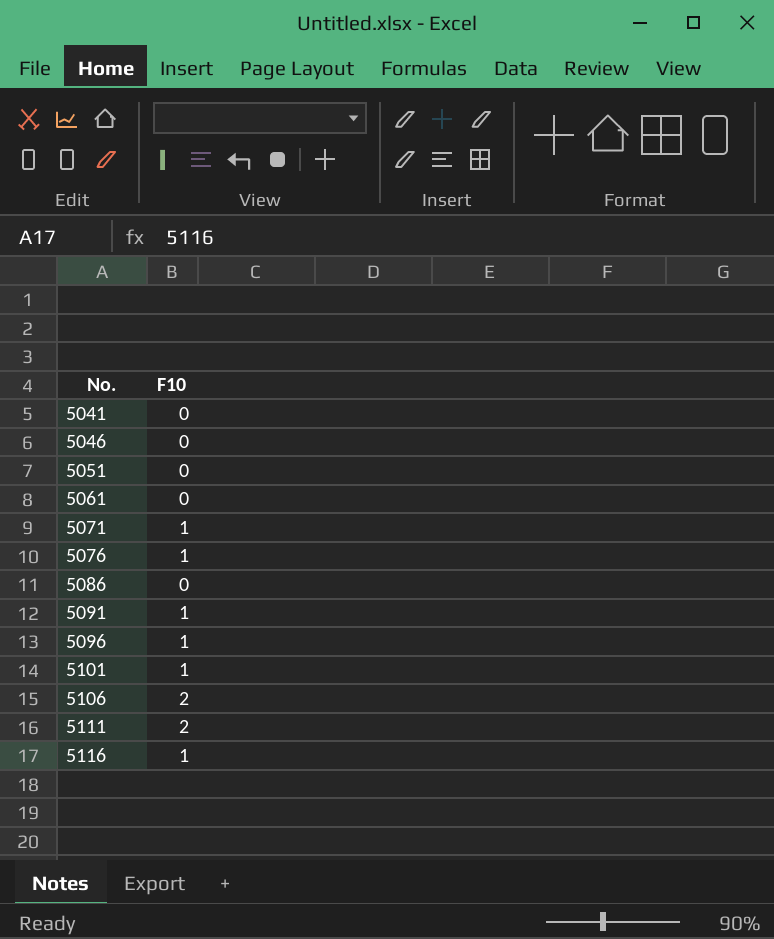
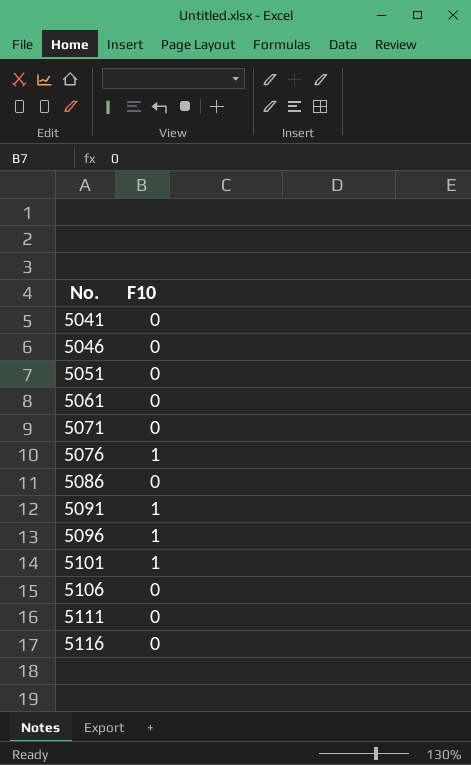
5071 | F10: 1 -> 0
5106 | F10: 2 -> 0
5111 | F10: 2 -> 0
5116 | F10: 1 -> 0

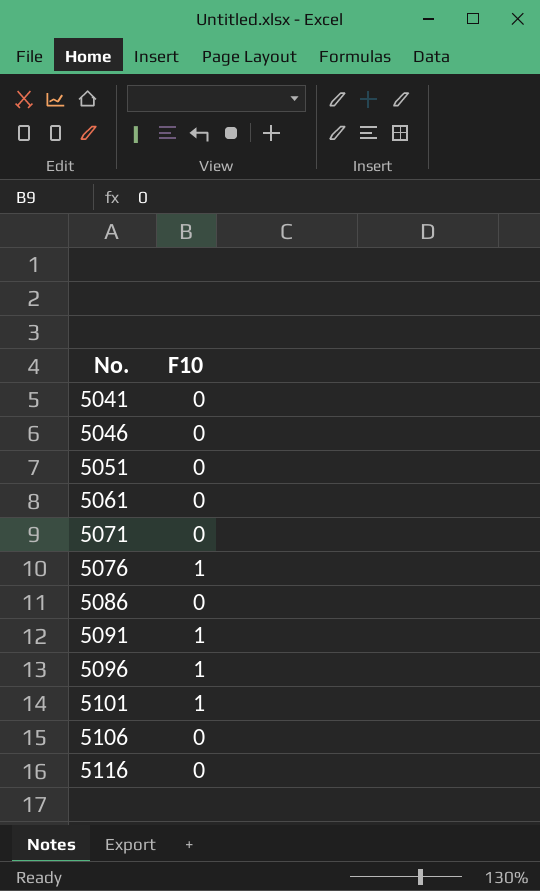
row 5111: 0 -> none

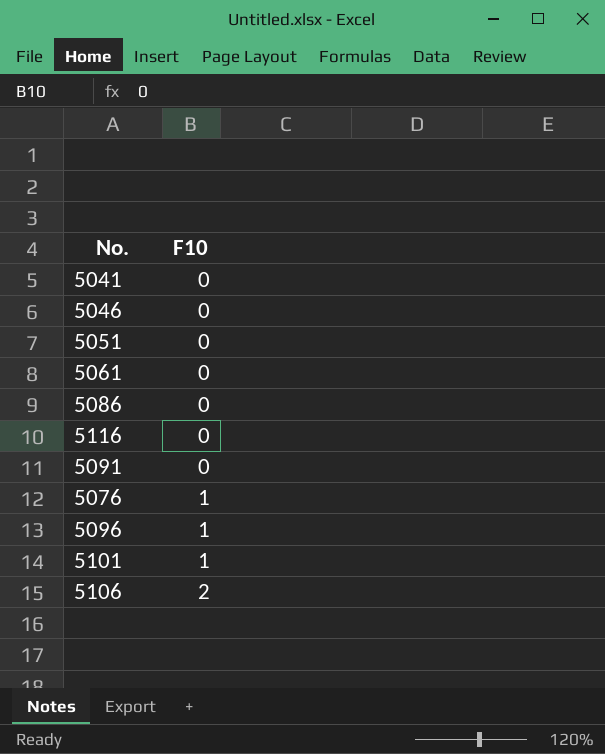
row order: No. ascending -> F10 ascending
row 5071: 0 -> none
5091 | F10: 1 -> 0
5106 | F10: 0 -> 2

